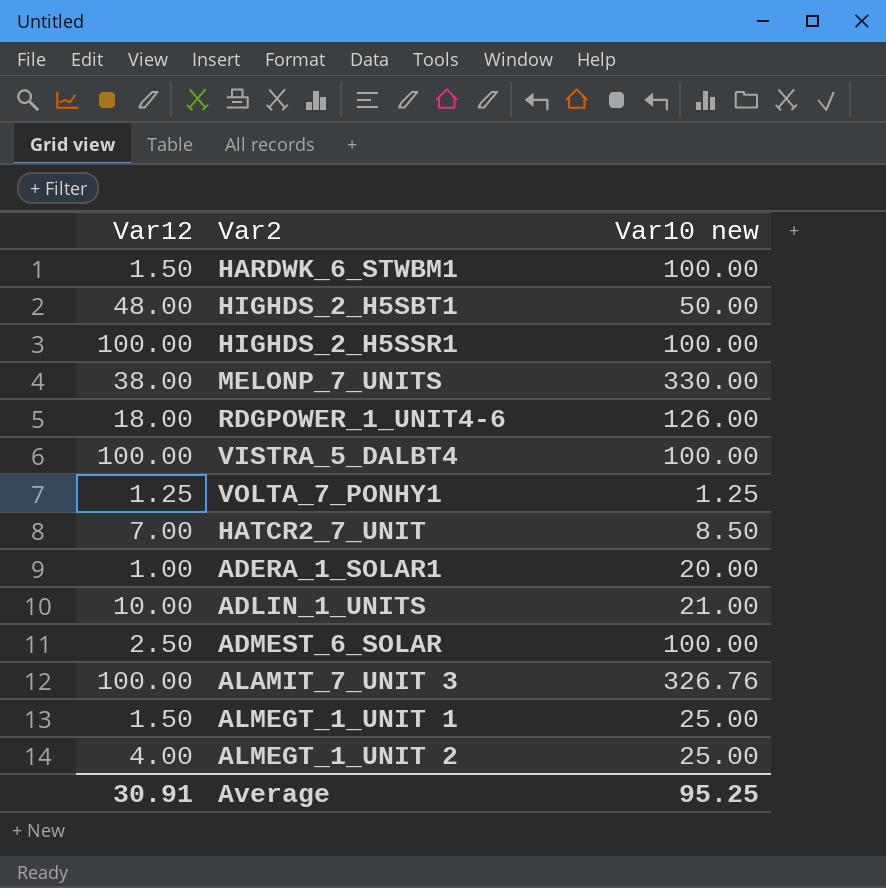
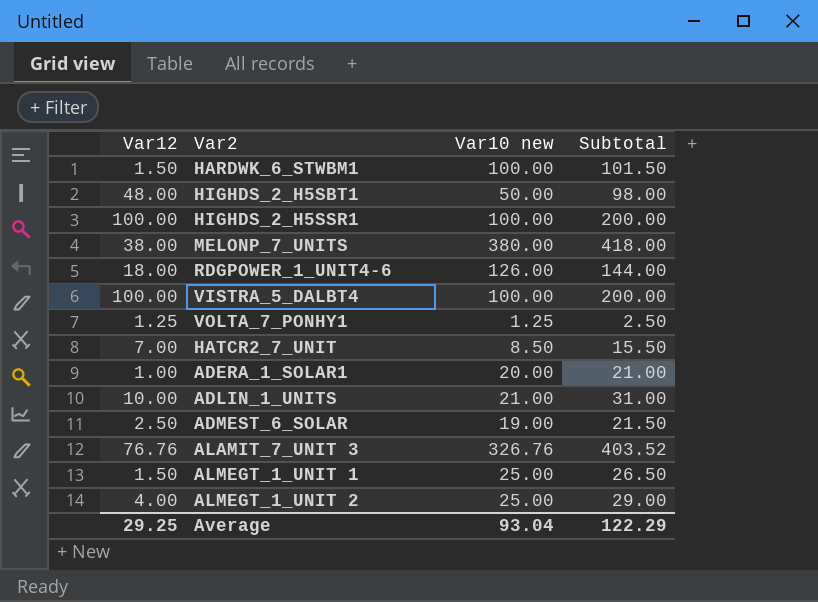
column Subtotal | formula: none -> [Var12] + [Var10 new]
MELONP_7_UNITS | Var10 new: 330.00 -> 380.00
ADMEST_6_SOLAR | Var10 new: 100.00 -> 19.00
ALAMIT_7_UNIT 3 | Var12: 100.00 -> 76.76
Average | Var12: 30.91 -> 29.25
Average | Var10 new: 95.25 -> 93.04

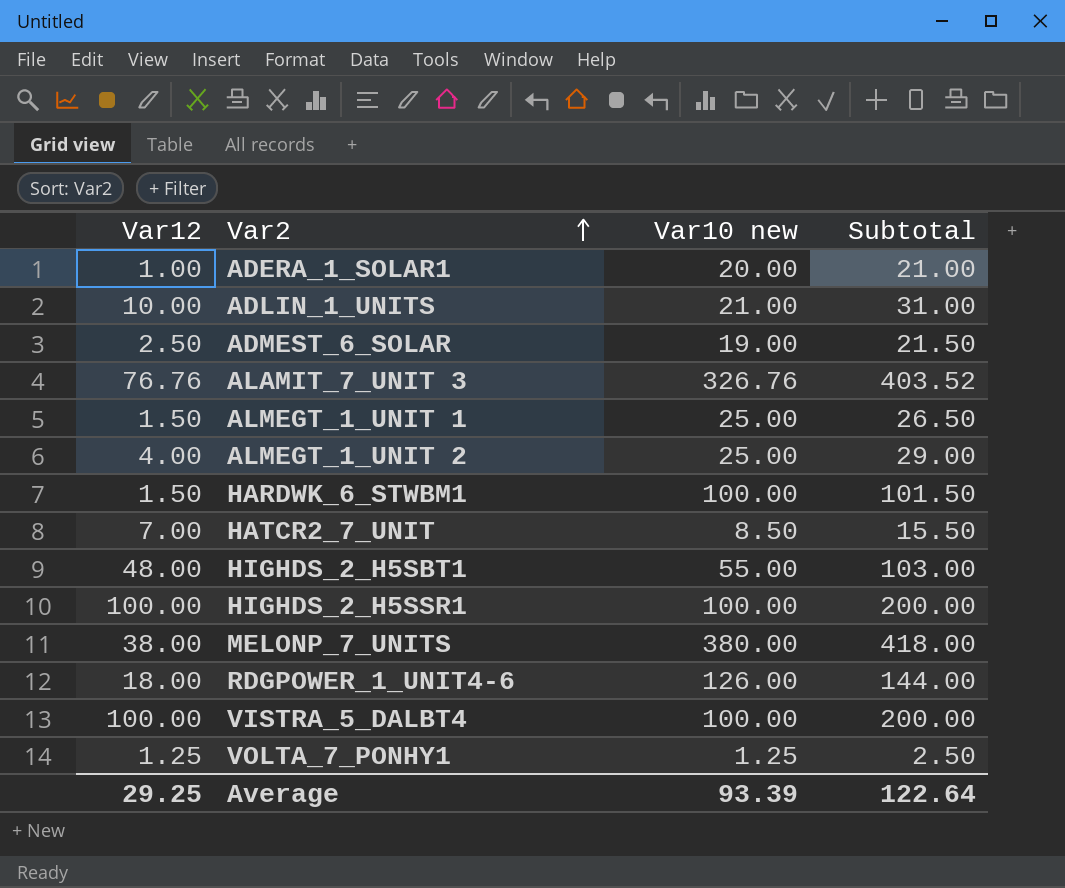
row order: none -> Var2 ascending
HIGHDS_2_H5SBT1 | Var10 new: 50.00 -> 55.00
HIGHDS_2_H5SBT1 | Subtotal: 98.00 -> 103.00
Average | Var10 new: 93.04 -> 93.39
Average | Subtotal: 122.29 -> 122.64

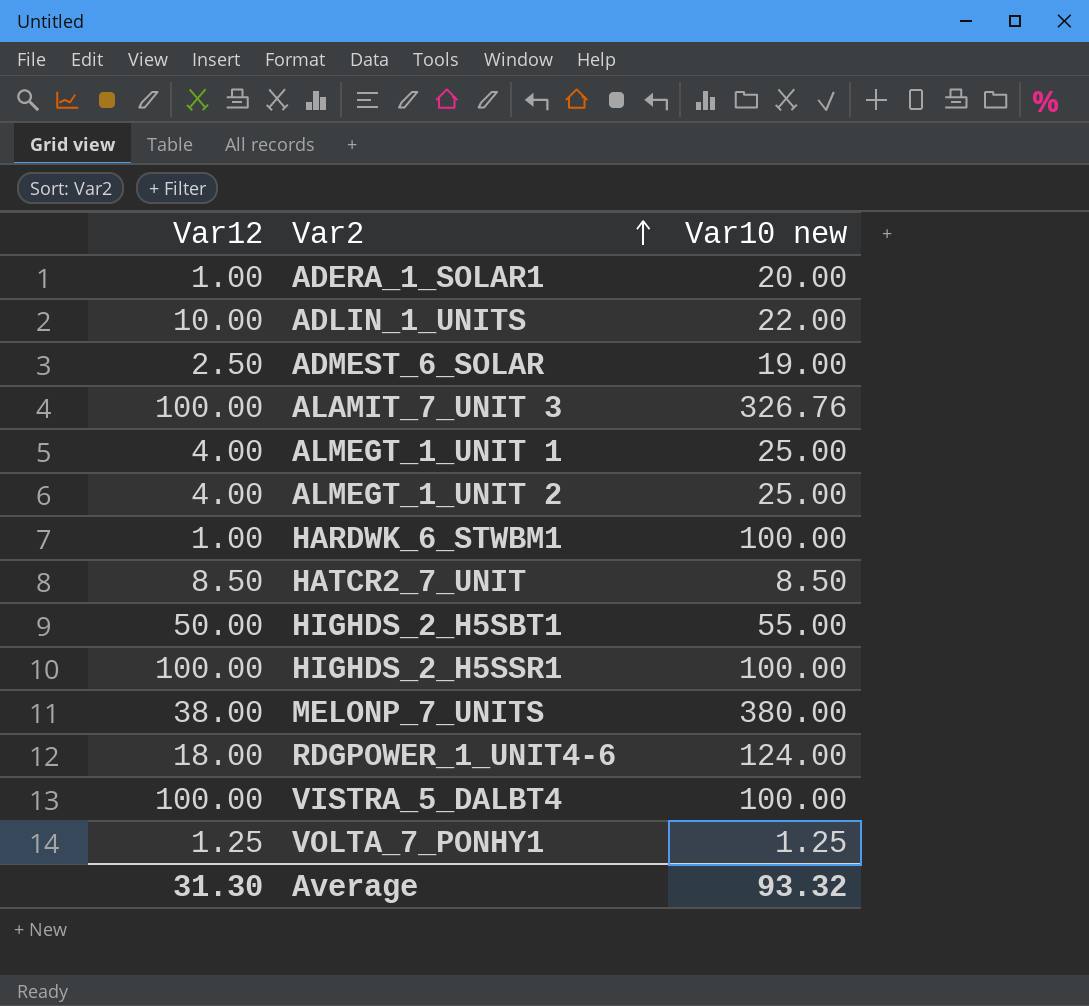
column Subtotal | formula: [Var12] + [Var10 new] -> none
ADLIN_1_UNITS | Var10 new: 21.00 -> 22.00
ALAMIT_7_UNIT 3 | Var12: 76.76 -> 100.00
ALMEGT_1_UNIT 1 | Var12: 1.50 -> 4.00
HARDWK_6_STWBM1 | Var12: 1.50 -> 1.00
HATCR2_7_UNIT | Var12: 7.00 -> 8.50
HIGHDS_2_H5SBT1 | Var12: 48.00 -> 50.00
RDGPOWER_1_UNIT4-6 | Var10 new: 126.00 -> 124.00
Average | Var12: 29.25 -> 31.30
Average | Var10 new: 93.39 -> 93.32

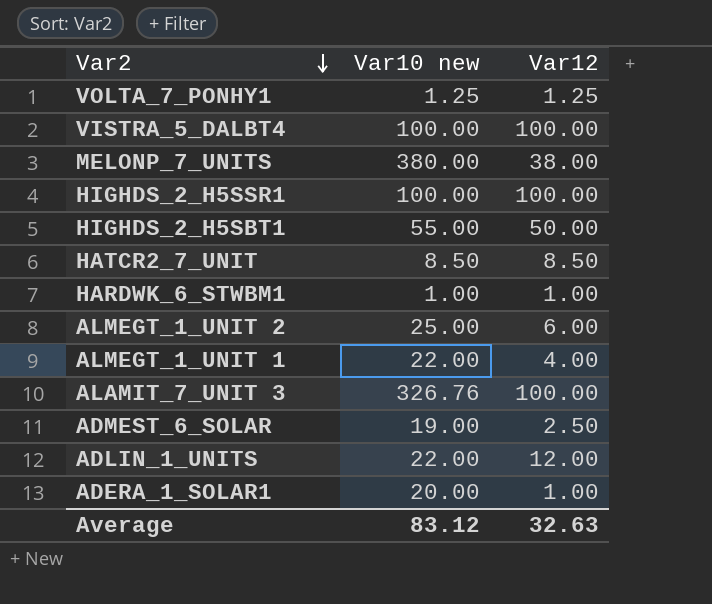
row order: Var2 ascending -> Var2 descending
column Var12 | position: 1 -> 3
row RDGPOWER_1_UNIT4-6: 18.00 | 124.00 -> none
HARDWK_6_STWBM1 | Var10 new: 100.00 -> 1.00
ALMEGT_1_UNIT 2 | Var12: 4.00 -> 6.00
ALMEGT_1_UNIT 1 | Var10 new: 25.00 -> 22.00
ADLIN_1_UNITS | Var12: 10.00 -> 12.00
Average | Var10 new: 93.32 -> 83.12
Average | Var12: 31.30 -> 32.63

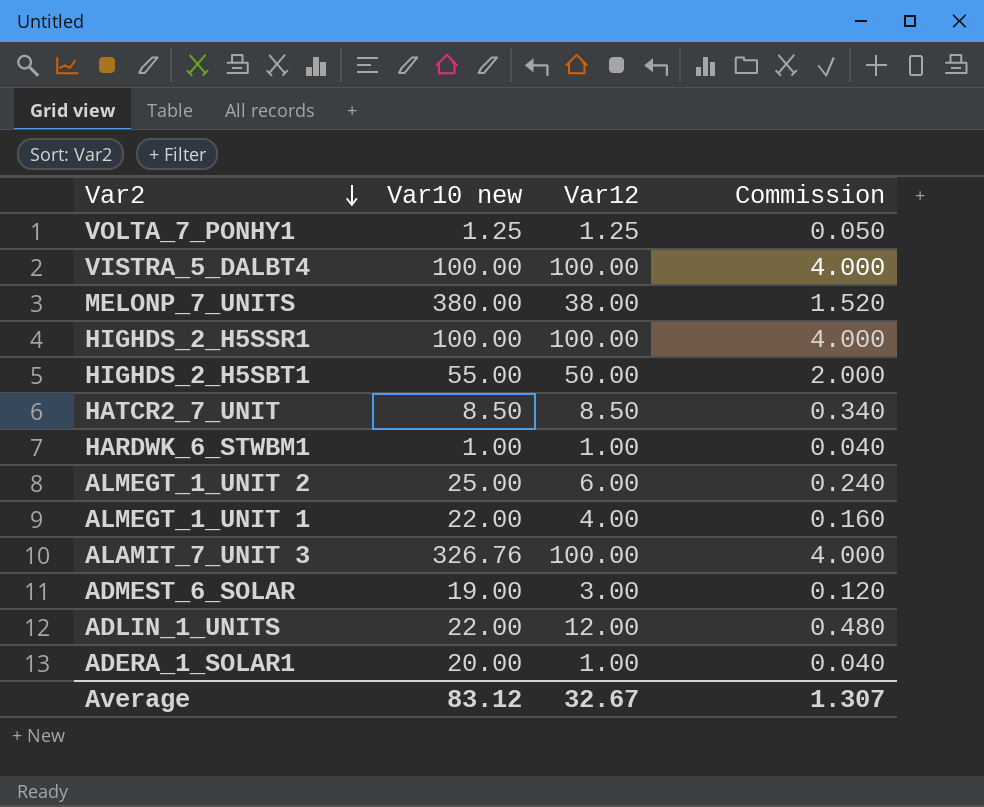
column Commission | formula: none -> [Var12] * 0.04
ADMEST_6_SOLAR | Var12: 2.50 -> 3.00
Average | Var12: 32.63 -> 32.67

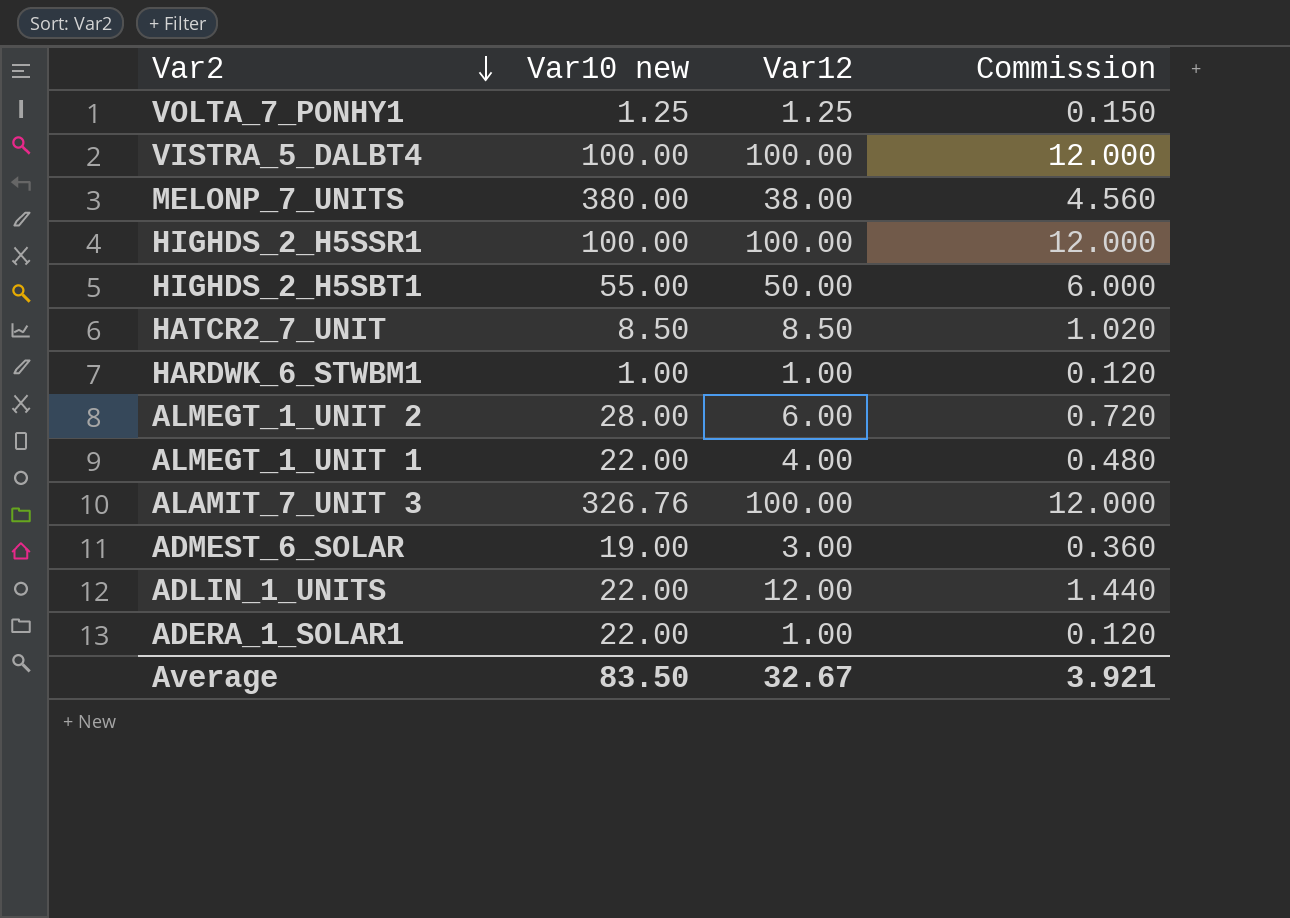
column Commission | formula: [Var12] * 0.04 -> [Var12] * 0.12
ALMEGT_1_UNIT 2 | Var10 new: 25.00 -> 28.00
ADERA_1_SOLAR1 | Var10 new: 20.00 -> 22.00
Average | Var10 new: 83.12 -> 83.50
Average | Commission: 1.307 -> 3.921

